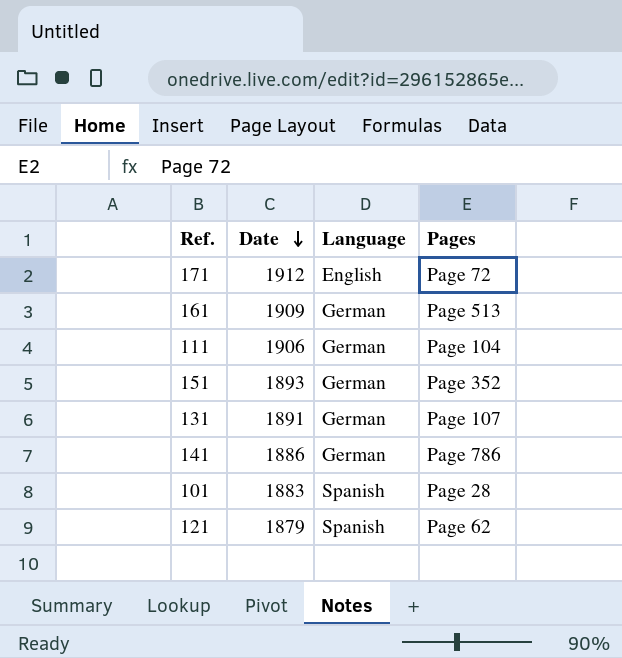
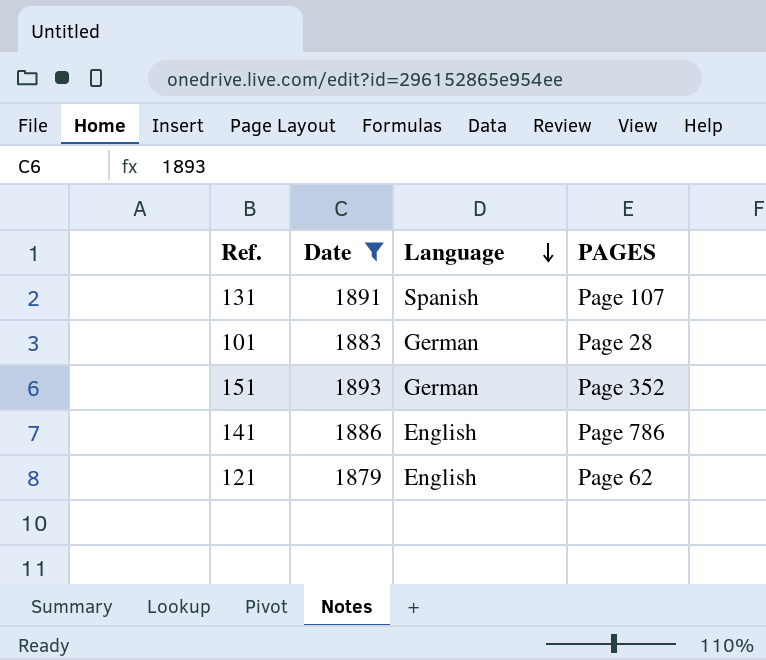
filter: none -> Date <= 1893
row order: Date descending -> Language descending
column name: Pages -> PAGES
131 | Language: German -> Spanish
101 | Language: Spanish -> German
141 | Language: German -> English
121 | Language: Spanish -> English

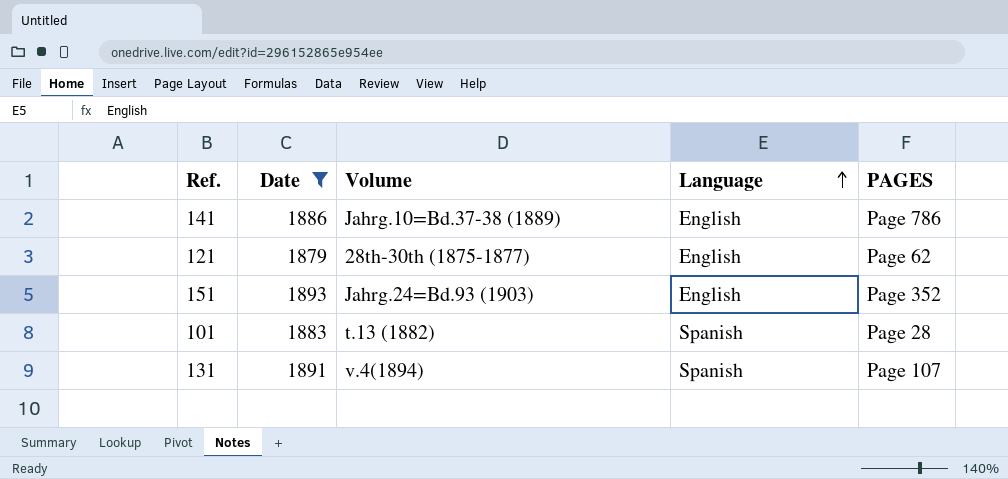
row order: Language descending -> Language ascending
column Volume | position: none -> 3
151 | Language: German -> English
101 | Language: German -> Spanish

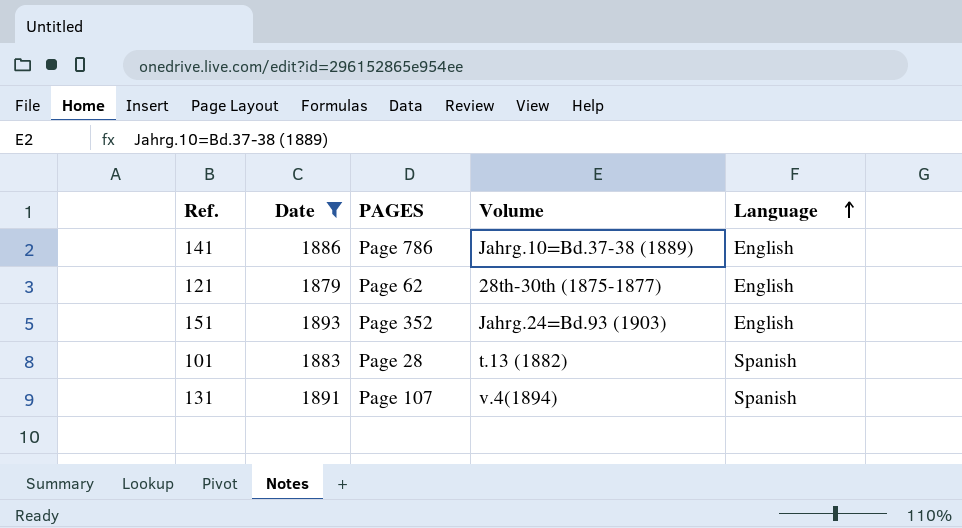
column PAGES | position: 5 -> 3

